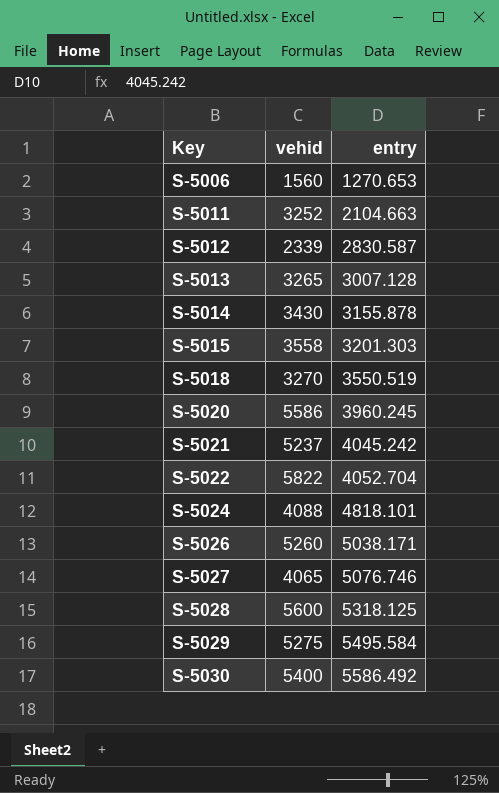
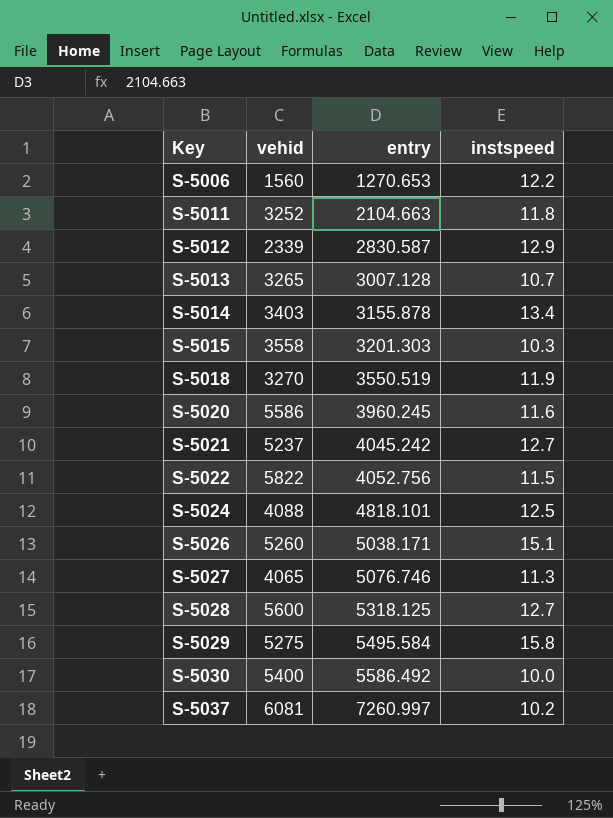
column instspeed | position: none -> 4
S-5014 | vehid: 3430 -> 3403
S-5022 | entry: 4052.704 -> 4052.756
row S-5037: none -> 6081 | 7260.997 | 10.2

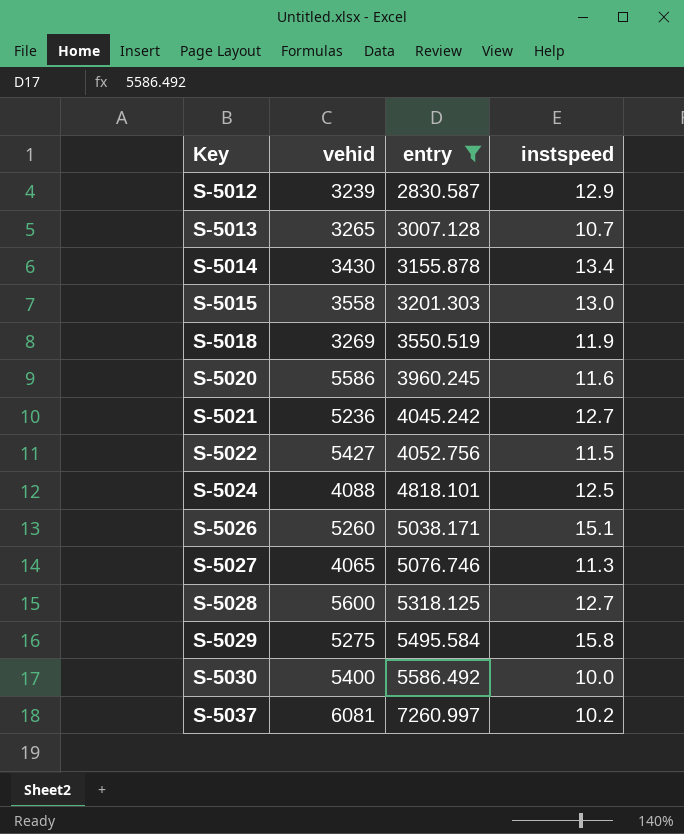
filter: none -> entry >= 2830.587
S-5012 | vehid: 2339 -> 3239
S-5014 | vehid: 3403 -> 3430
S-5015 | instspeed: 10.3 -> 13.0
S-5018 | vehid: 3270 -> 3269
S-5021 | vehid: 5237 -> 5236
S-5022 | vehid: 5822 -> 5427

